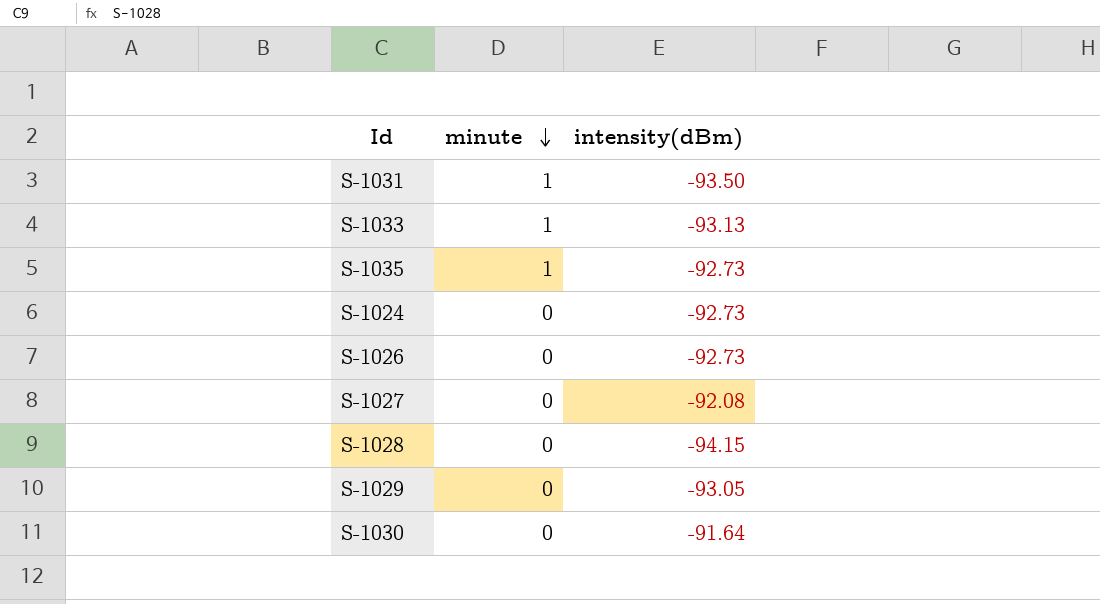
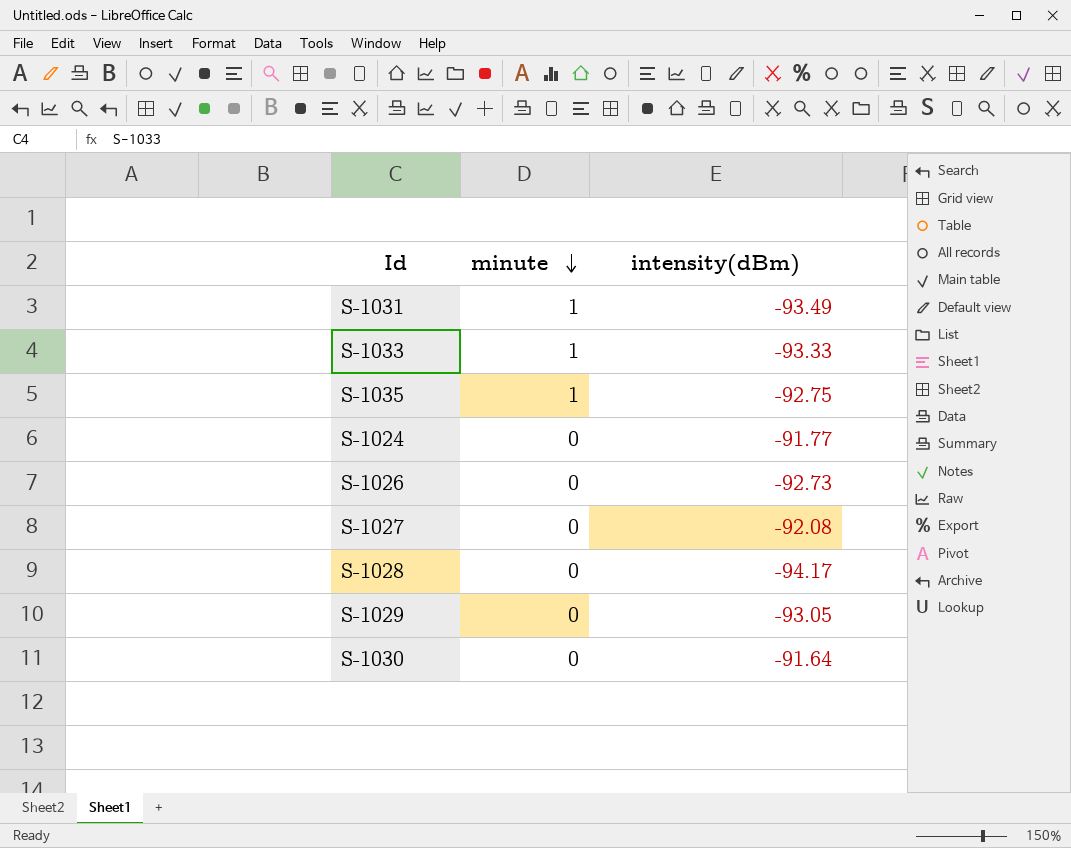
S-1031 | intensity(dBm): -93.50 -> -93.49
S-1033 | intensity(dBm): -93.13 -> -93.33
S-1035 | intensity(dBm): -92.73 -> -92.75
S-1024 | intensity(dBm): -92.73 -> -91.77
S-1028 | intensity(dBm): -94.15 -> -94.17

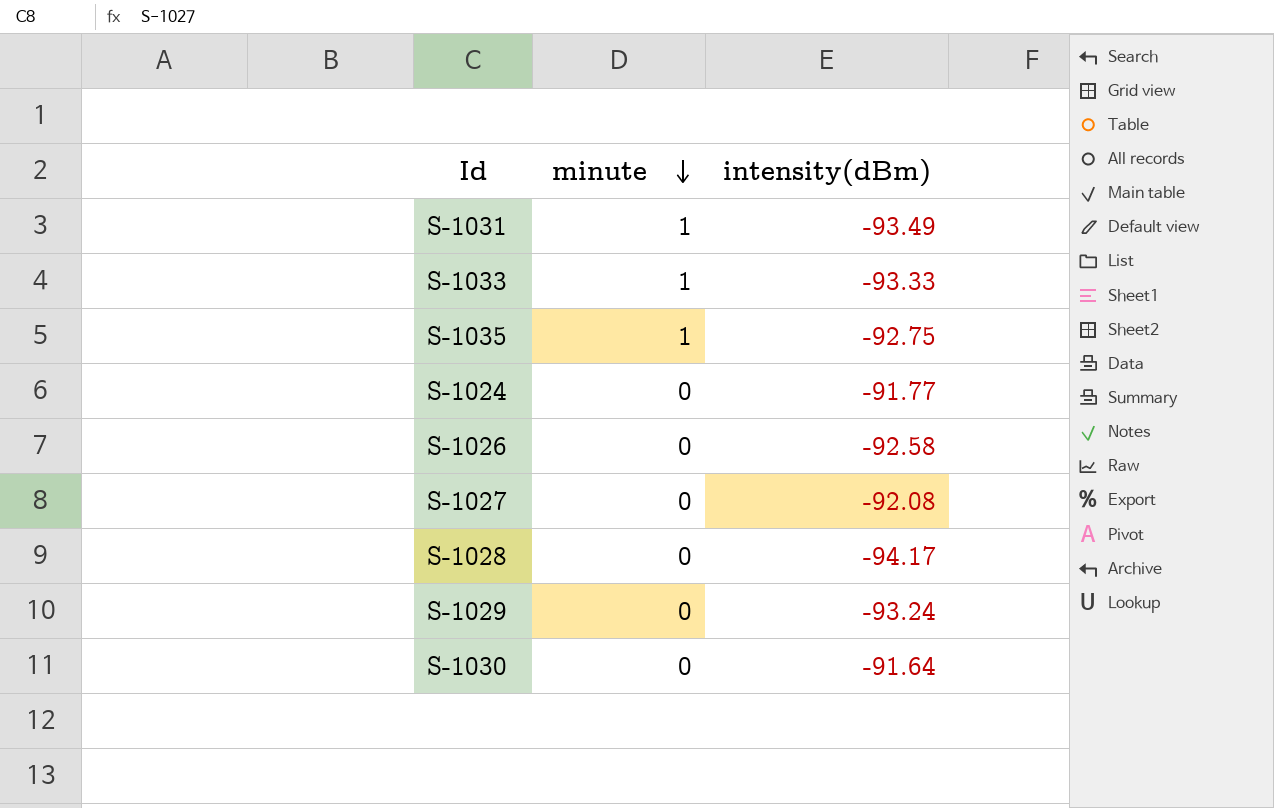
S-1026 | intensity(dBm): -92.73 -> -92.58
S-1029 | intensity(dBm): -93.05 -> -93.24

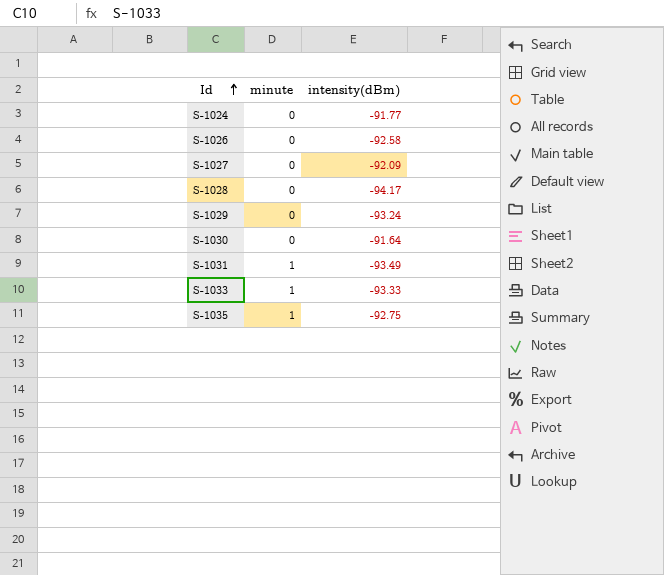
row order: minute descending -> Id ascending
S-1027 | intensity(dBm): -92.08 -> -92.09

